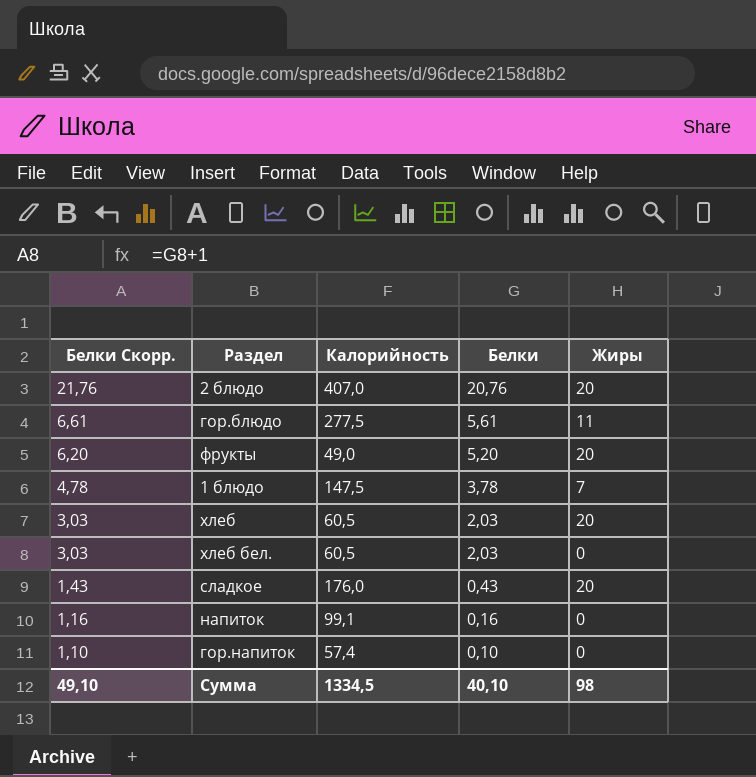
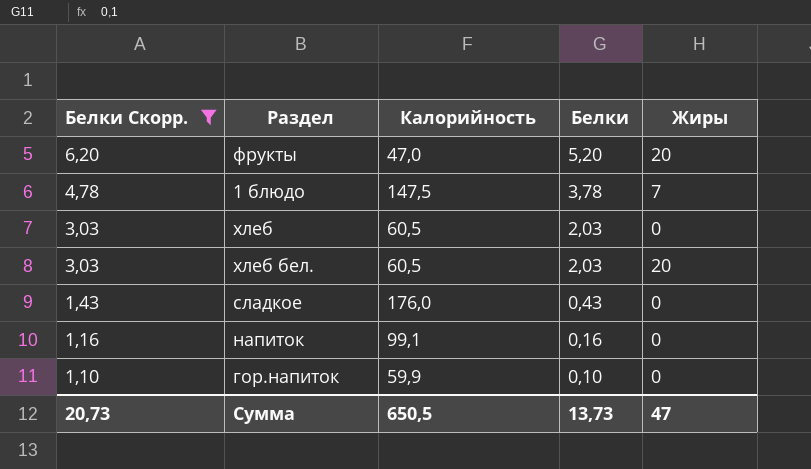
filter: none -> Белки Скорр. <= 6,20
фрукты | Калорийность: 49,0 -> 47,0
хлеб | Жиры: 20 -> 0
хлеб бел. | Жиры: 0 -> 20
сладкое | Жиры: 20 -> 0
гор.напиток | Калорийность: 57,4 -> 59,9
Сумма | Белки Скорр.: 49,10 -> 20,73
Сумма | Калорийность: 1334,5 -> 650,5
Сумма | Белки: 40,10 -> 13,73
Сумма | Жиры: 98 -> 47

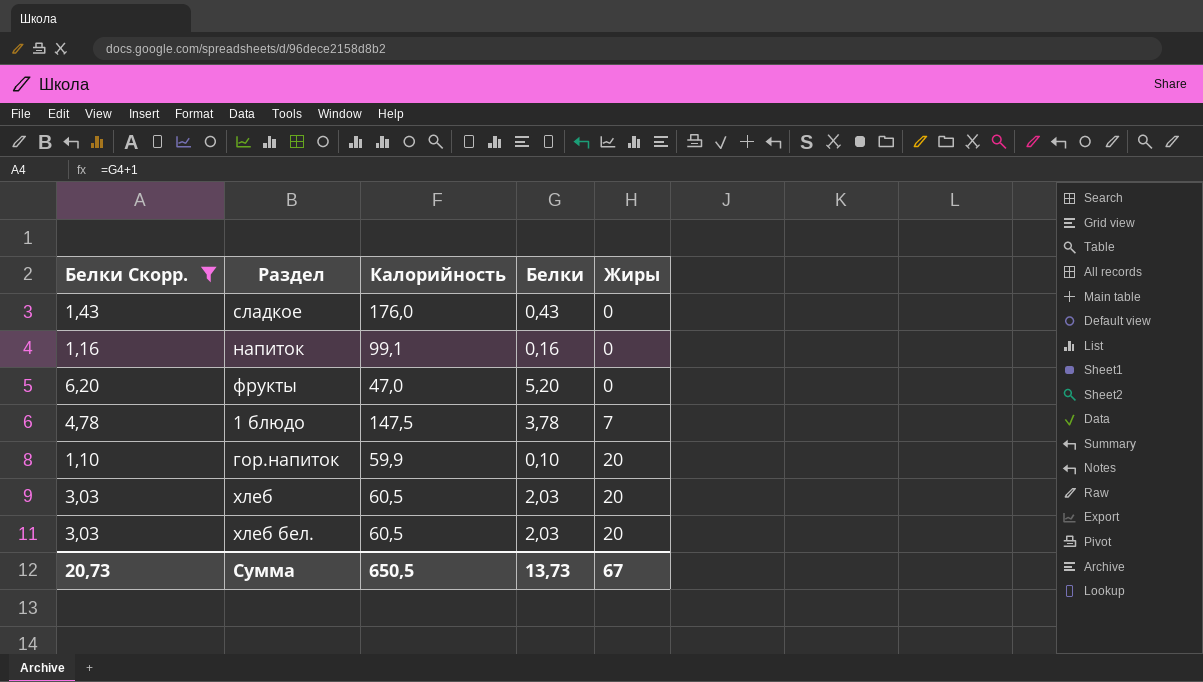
row order: Белки Скорр. descending -> Жиры ascending
фрукты | Жиры: 20 -> 0
гор.напиток | Жиры: 0 -> 20
хлеб | Жиры: 0 -> 20
Сумма | Жиры: 47 -> 67

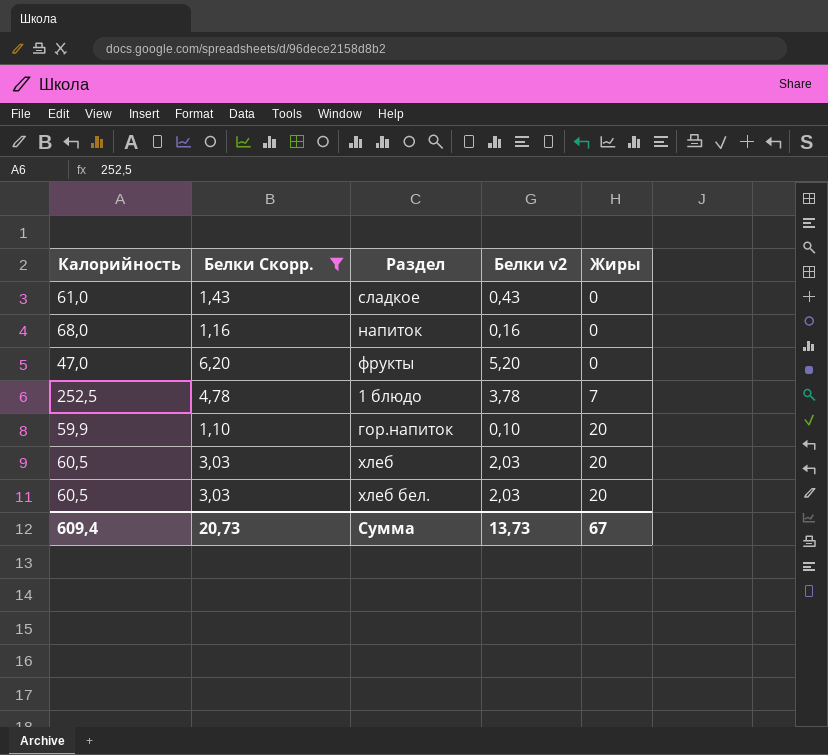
column Калорийность | position: 3 -> 1
column name: Белки -> Белки v2
сладкое | Калорийность: 176,0 -> 61,0
напиток | Калорийность: 99,1 -> 68,0
1 блюдо | Калорийность: 147,5 -> 252,5
Сумма | Калорийность: 650,5 -> 609,4

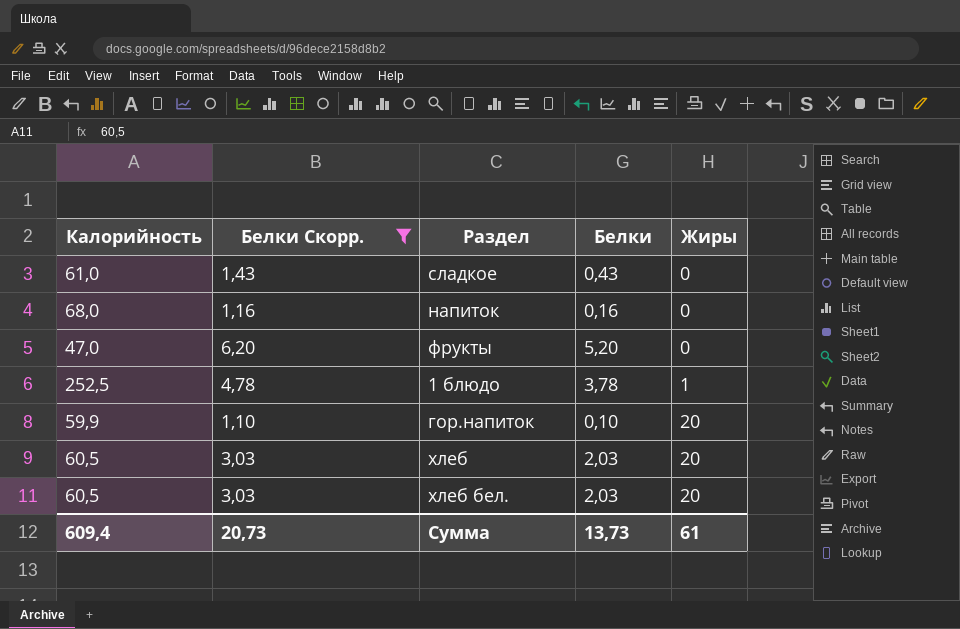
column name: Белки v2 -> Белки
1 блюдо | Жиры: 7 -> 1
Сумма | Жиры: 67 -> 61

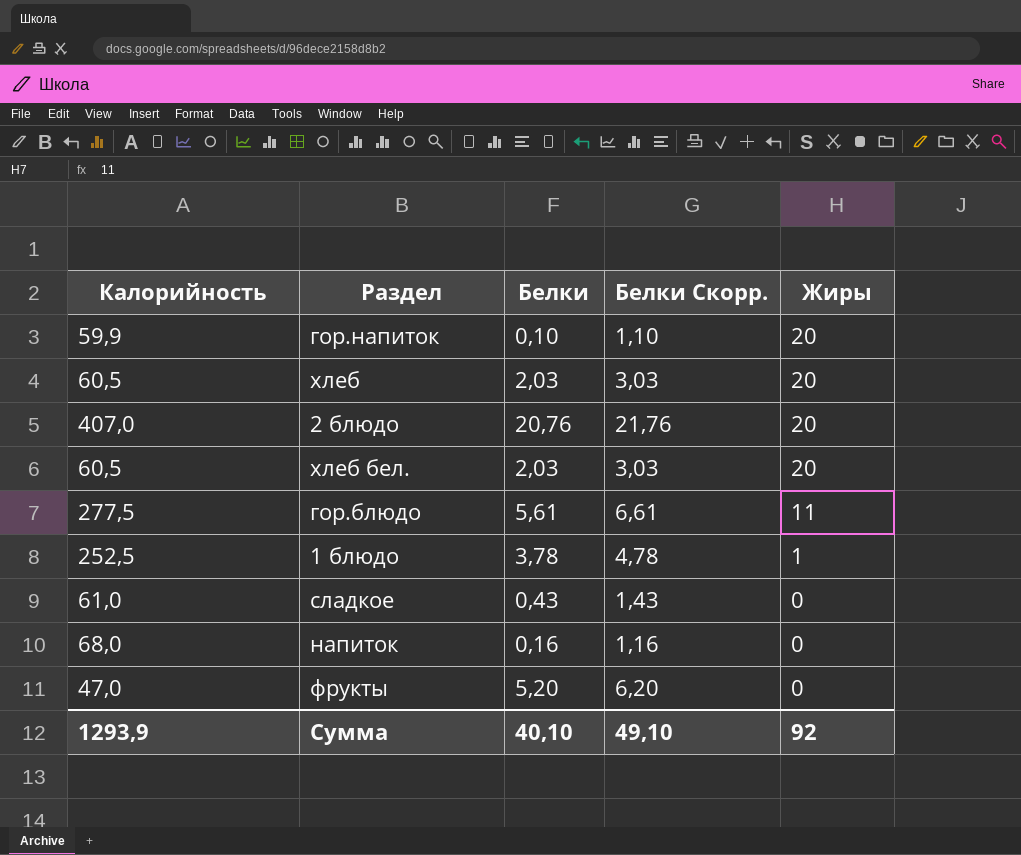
filter: Белки Скорр. <= 6,20 -> none
row order: Жиры ascending -> Жиры descending
column Белки Скорр. | position: 2 -> 4
Сумма | Калорийность: 609,4 -> 1293,9
Сумма | Белки: 13,73 -> 40,10
Сумма | Белки Скорр.: 20,73 -> 49,10
Сумма | Жиры: 61 -> 92

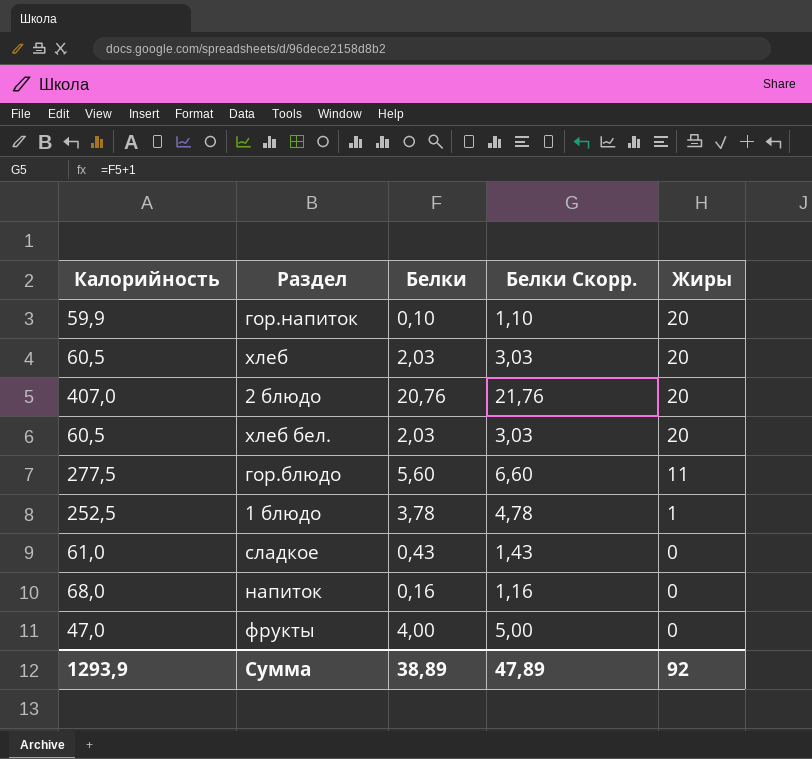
гор.блюдо | Белки: 5,61 -> 5,60
гор.блюдо | Белки Скорр.: 6,61 -> 6,60
фрукты | Белки: 5,20 -> 4,00
фрукты | Белки Скорр.: 6,20 -> 5,00
Сумма | Белки: 40,10 -> 38,89
Сумма | Белки Скорр.: 49,10 -> 47,89

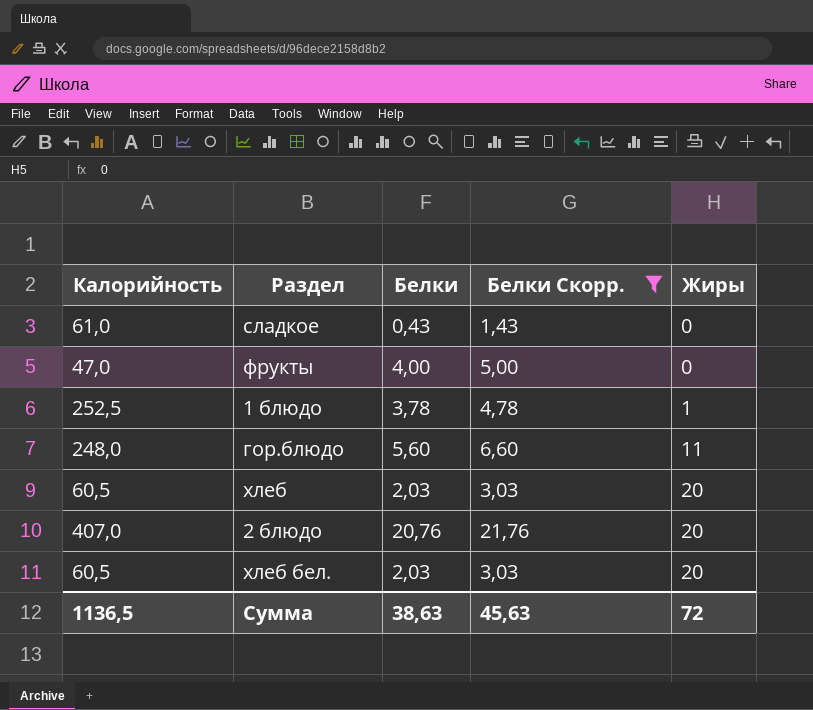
filter: none -> Белки Скорр. >= 1,43
row order: Жиры descending -> Жиры ascending
гор.блюдо | Калорийность: 277,5 -> 248,0
Сумма | Калорийность: 1293,9 -> 1136,5
Сумма | Белки: 38,89 -> 38,63
Сумма | Белки Скорр.: 47,89 -> 45,63
Сумма | Жиры: 92 -> 72

